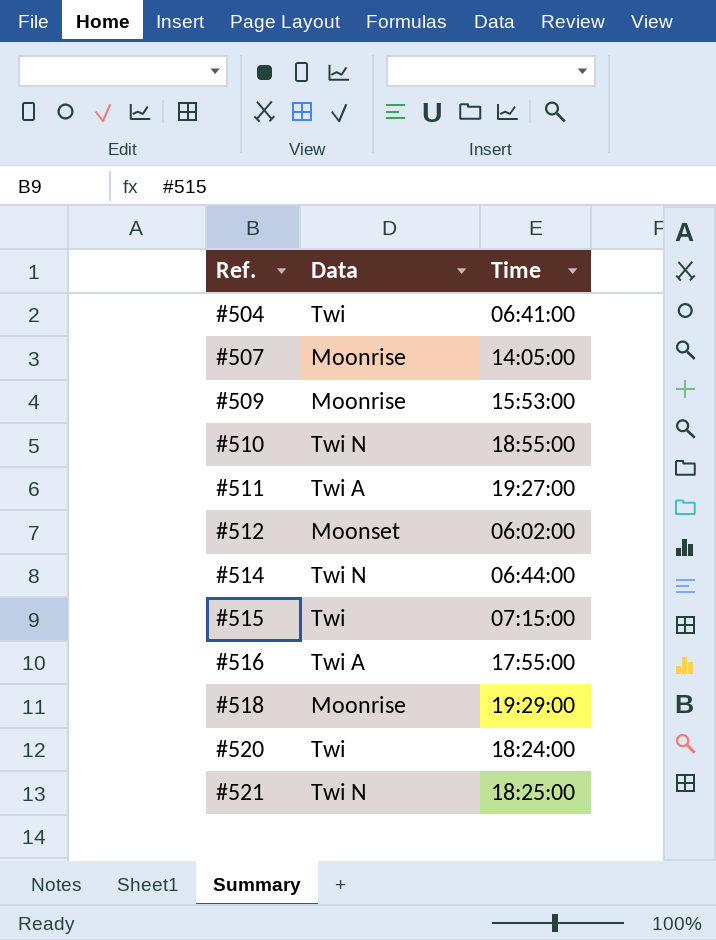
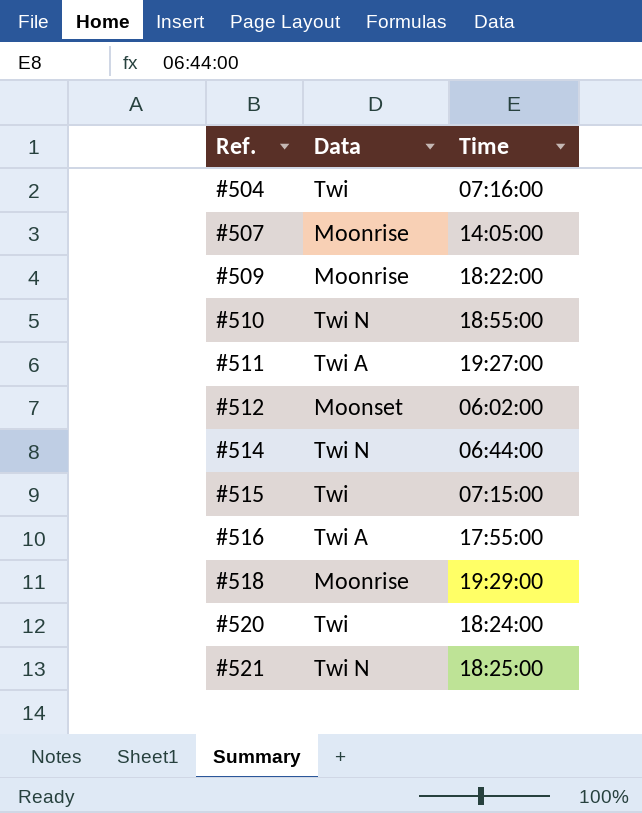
#504 | Time: 06:41:00 -> 07:16:00
#509 | Time: 15:53:00 -> 18:22:00

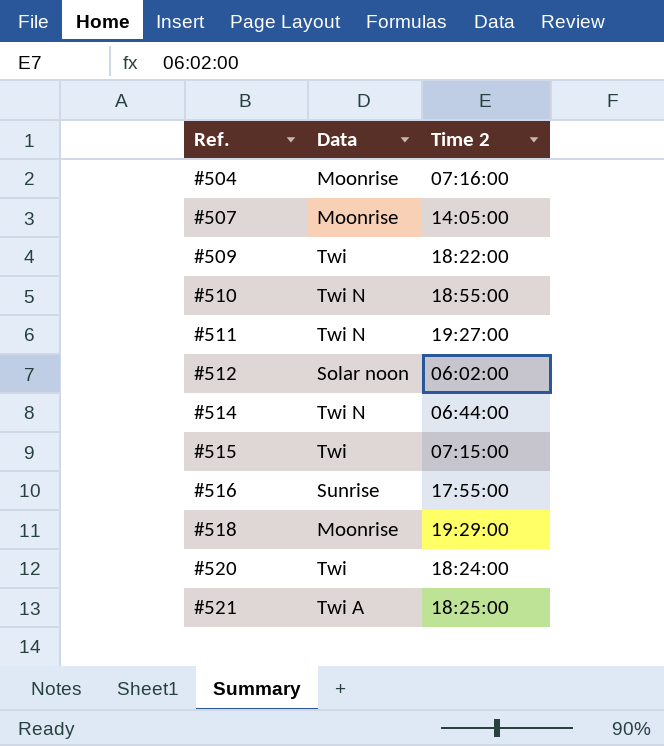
column name: Time -> Time 2
#504 | Data: Twi -> Moonrise
#509 | Data: Moonrise -> Twi
#511 | Data: Twi A -> Twi N
#512 | Data: Moonset -> Solar noon
#516 | Data: Twi A -> Sunrise
#521 | Data: Twi N -> Twi A

